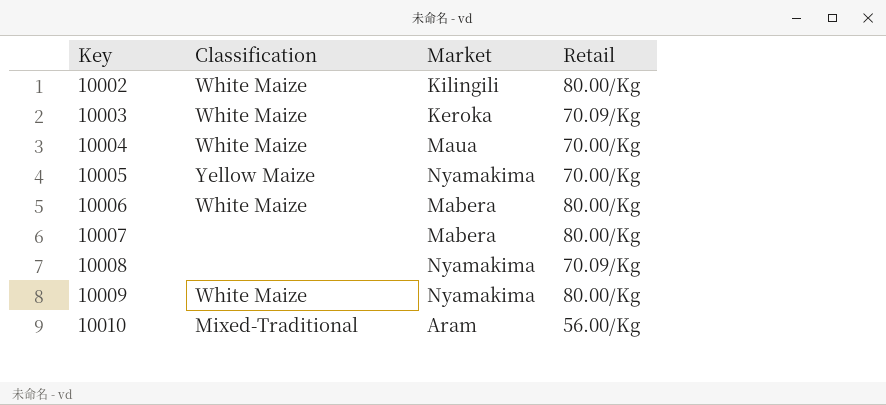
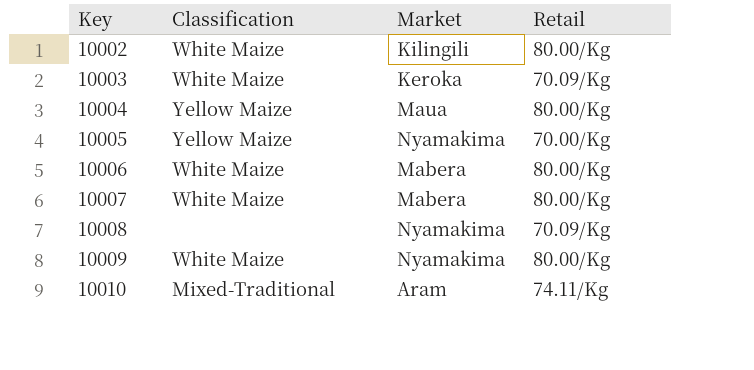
10004 | Classification: White Maize -> Yellow Maize
10004 | Retail: 70.00/Kg -> 80.00/Kg
10007 | Classification: none -> White Maize
10010 | Retail: 56.00/Kg -> 74.11/Kg

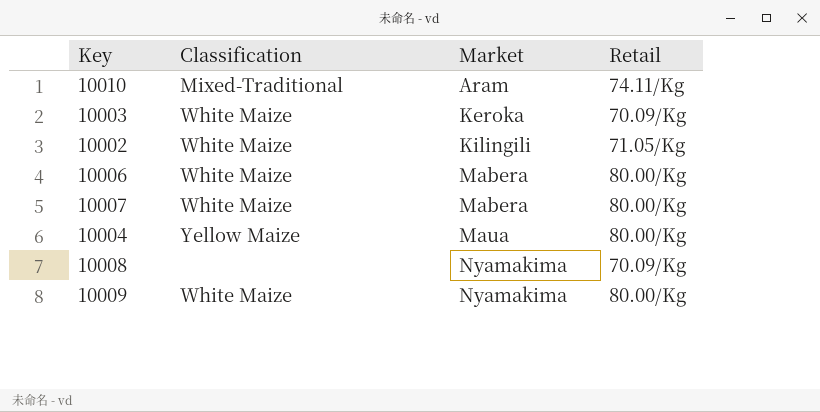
row order: Key ascending -> Market ascending
row 10005: Yellow Maize | Nyamakima | 70.00/Kg -> none
10002 | Retail: 80.00/Kg -> 71.05/Kg

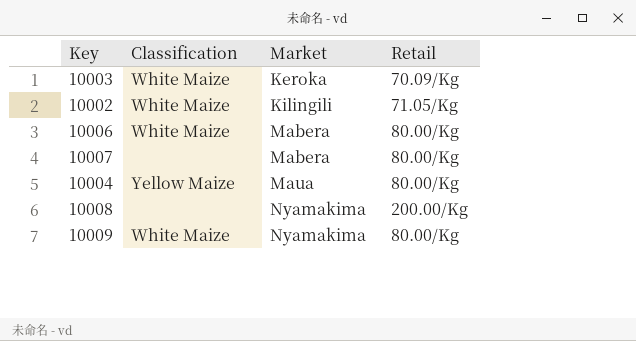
row 10010: Mixed-Traditional | Aram | 74.11/Kg -> none
10007 | Classification: White Maize -> none
10008 | Retail: 70.09/Kg -> 200.00/Kg

